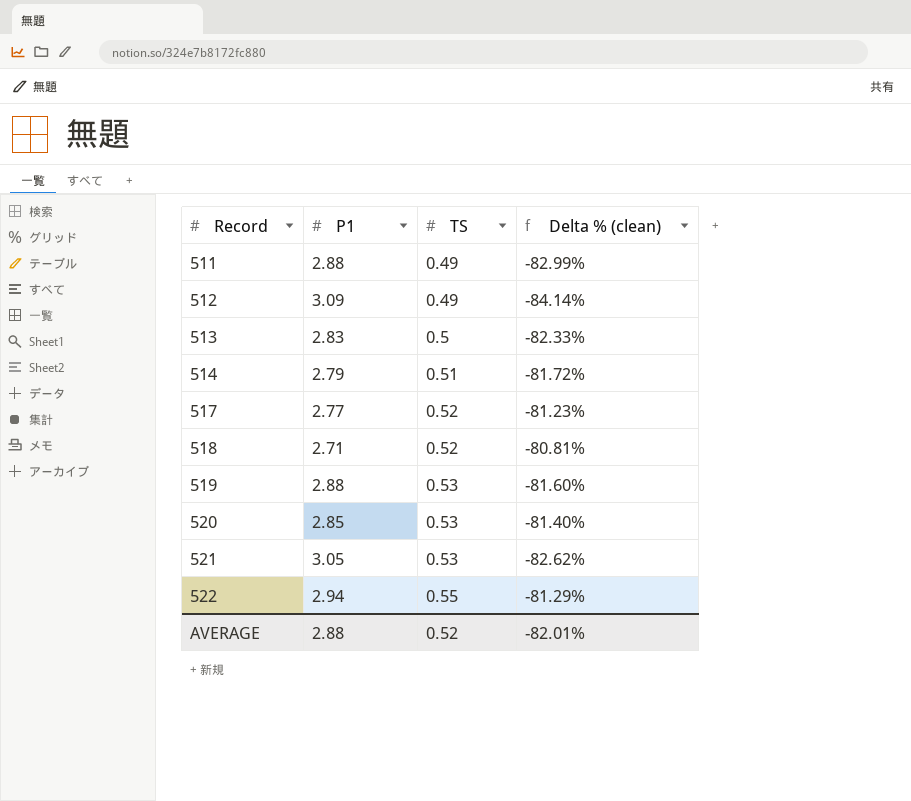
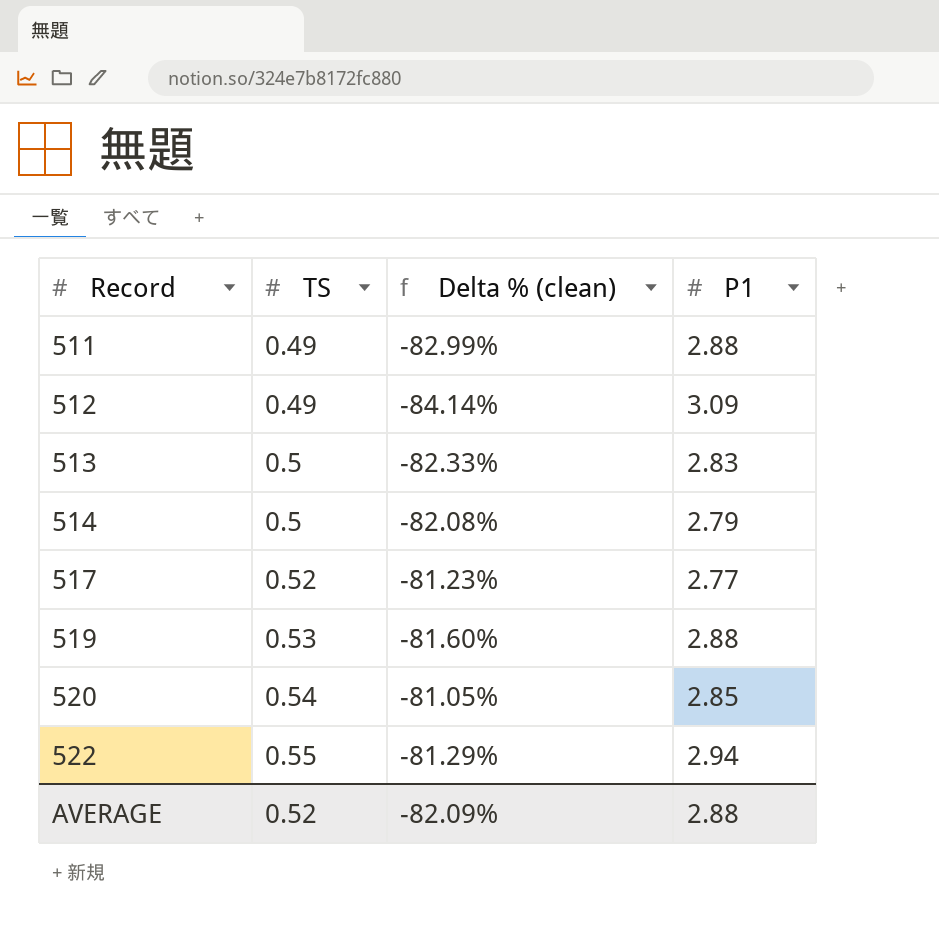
column P1 | position: 2 -> 4
row 518: 2.71 | 0.52 | -80.81% -> none
row 521: 3.05 | 0.53 | -82.62% -> none
514 | TS: 0.51 -> 0.5
514 | Delta % (clean): -81.72% -> -82.08%
520 | TS: 0.53 -> 0.54
520 | Delta % (clean): -81.40% -> -81.05%
AVERAGE | Delta % (clean): -82.01% -> -82.09%

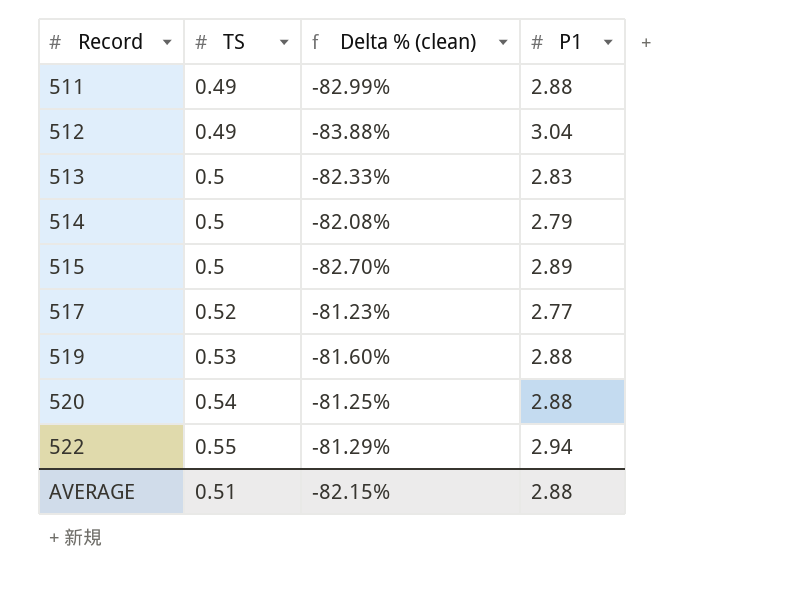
512 | Delta % (clean): -84.14% -> -83.88%
512 | P1: 3.09 -> 3.04
row 515: none -> 0.5 | -82.70% | 2.89
520 | Delta % (clean): -81.05% -> -81.25%
520 | P1: 2.85 -> 2.88
AVERAGE | TS: 0.52 -> 0.51
AVERAGE | Delta % (clean): -82.09% -> -82.15%

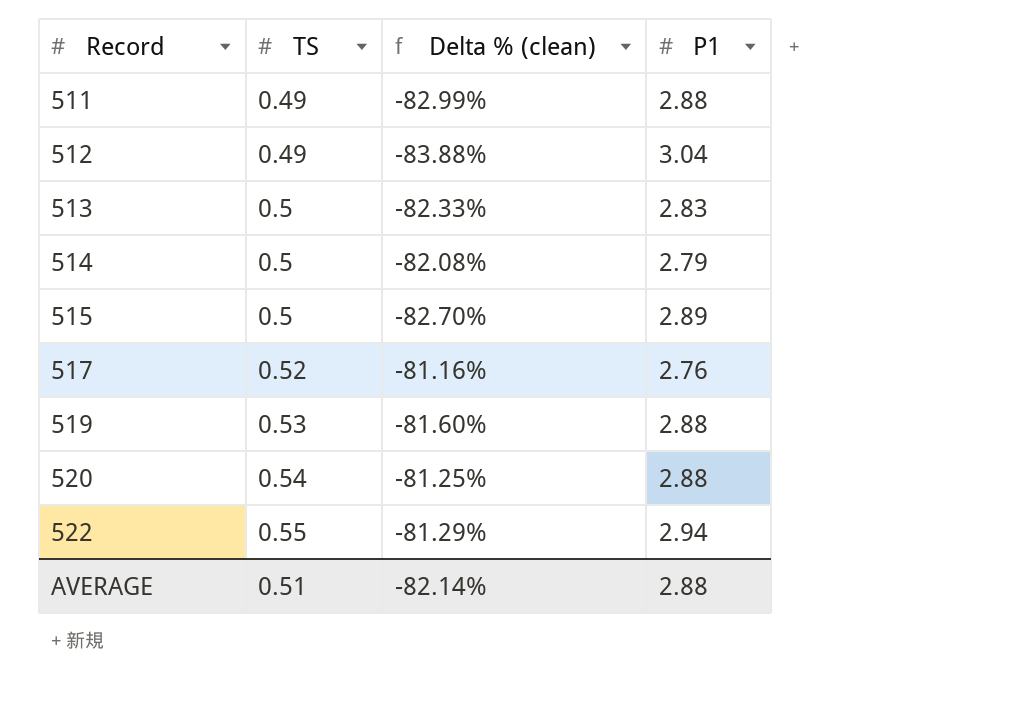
517 | Delta % (clean): -81.23% -> -81.16%
517 | P1: 2.77 -> 2.76
AVERAGE | Delta % (clean): -82.15% -> -82.14%

